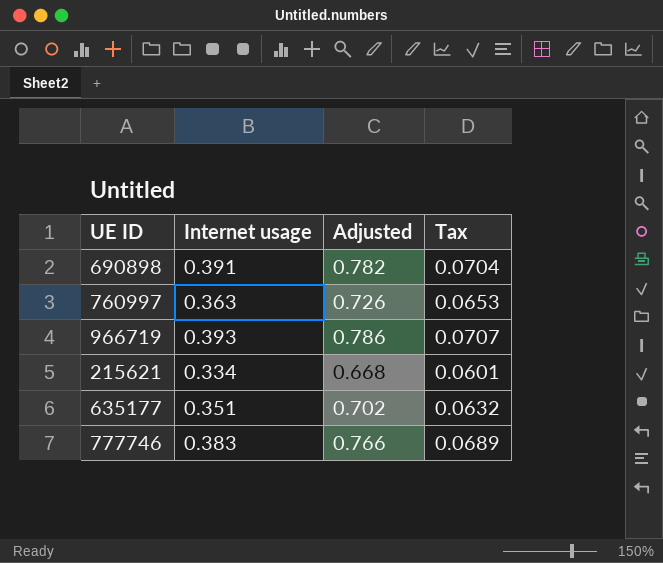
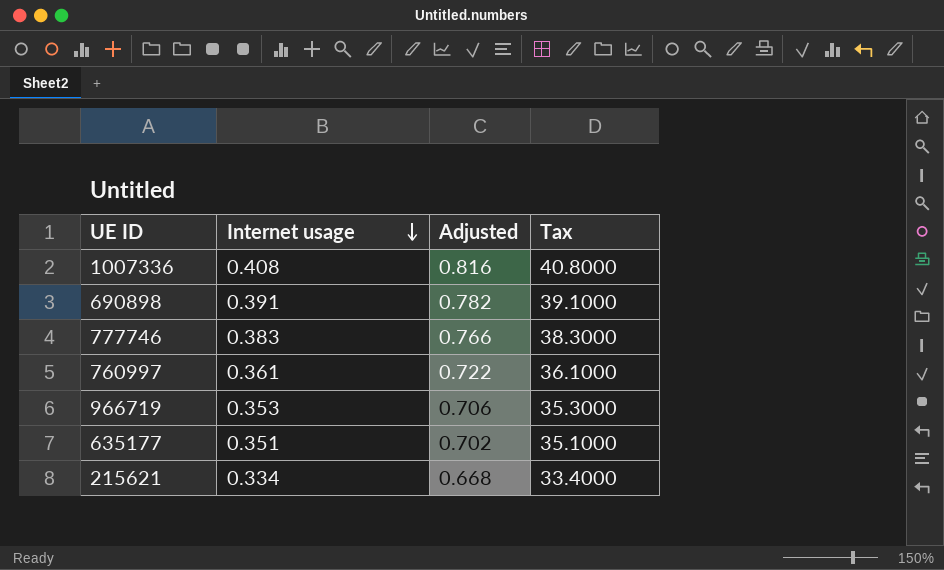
row order: none -> Internet usage descending
column Tax | formula: [Internet usage] * 0.18 -> [Internet usage] * 100
row 1007336: none -> 0.408 | 0.816 | 40.8000
760997 | Internet usage: 0.363 -> 0.361
760997 | Adjusted: 0.726 -> 0.722
966719 | Internet usage: 0.393 -> 0.353
966719 | Adjusted: 0.786 -> 0.706

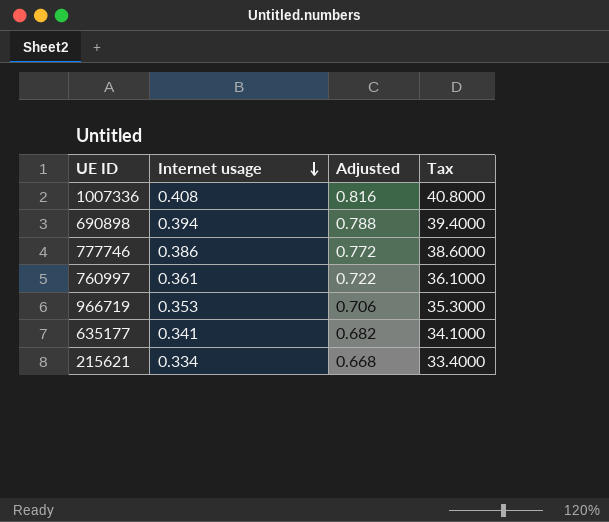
690898 | Internet usage: 0.391 -> 0.394
690898 | Adjusted: 0.782 -> 0.788
690898 | Tax: 39.1000 -> 39.4000
777746 | Internet usage: 0.383 -> 0.386
777746 | Adjusted: 0.766 -> 0.772
777746 | Tax: 38.3000 -> 38.6000
635177 | Internet usage: 0.351 -> 0.341
635177 | Adjusted: 0.702 -> 0.682
635177 | Tax: 35.1000 -> 34.1000

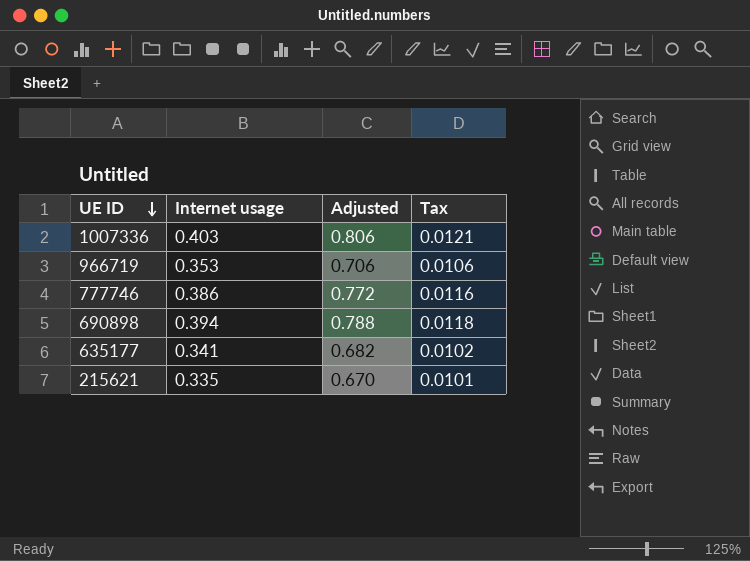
row order: Internet usage descending -> UE ID descending
column Tax | formula: [Internet usage] * 100 -> [Internet usage] * 0.03
row 760997: 0.361 | 0.722 | 36.1000 -> none
1007336 | Internet usage: 0.408 -> 0.403
1007336 | Adjusted: 0.816 -> 0.806
215621 | Internet usage: 0.334 -> 0.335
215621 | Adjusted: 0.668 -> 0.670

